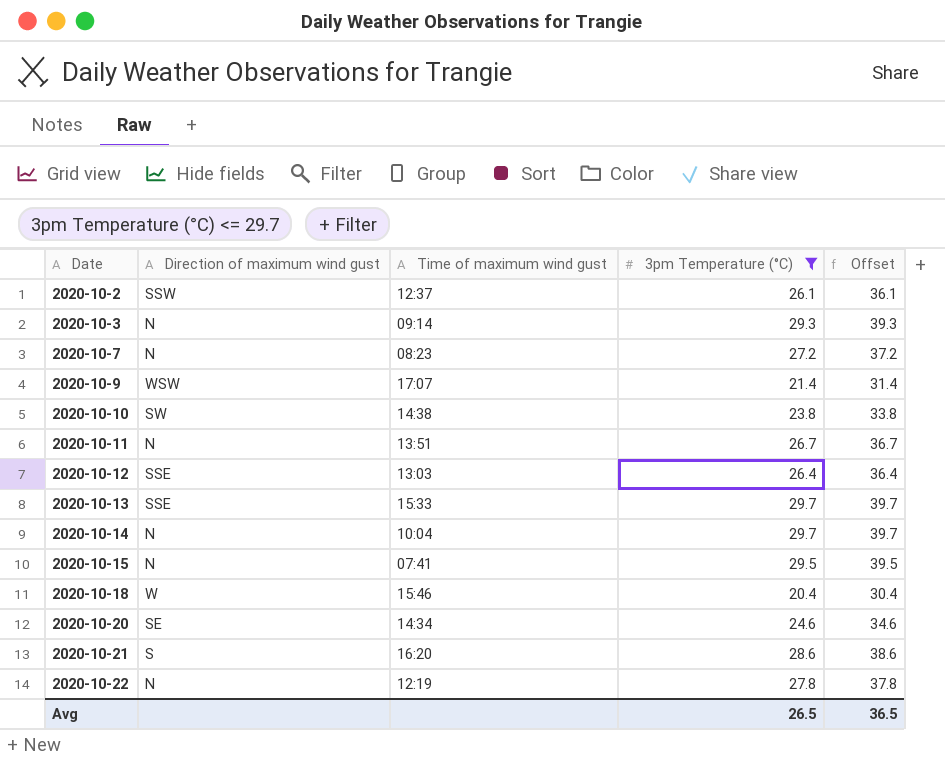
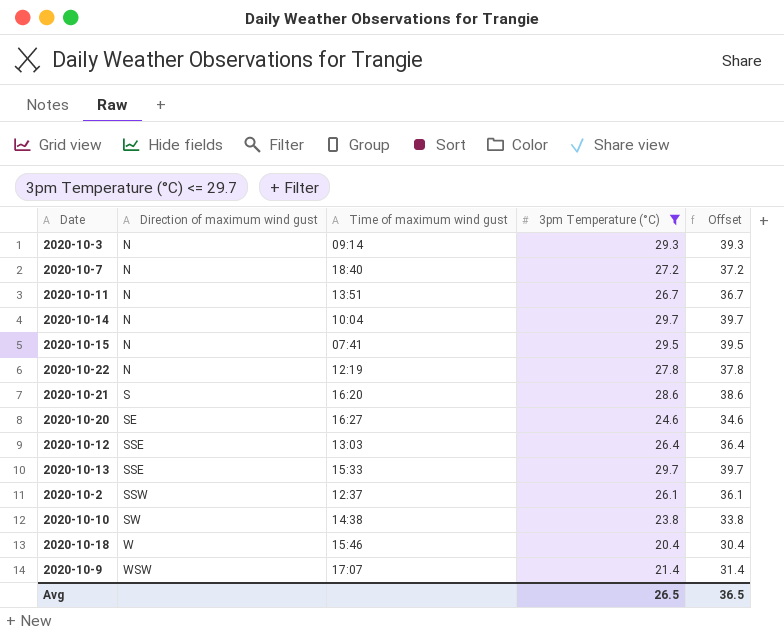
row order: Date ascending -> Direction of maximum wind gust ascending
2020-10-7 | Time of maximum wind gust: 08:23 -> 18:40
2020-10-20 | Time of maximum wind gust: 14:34 -> 16:27

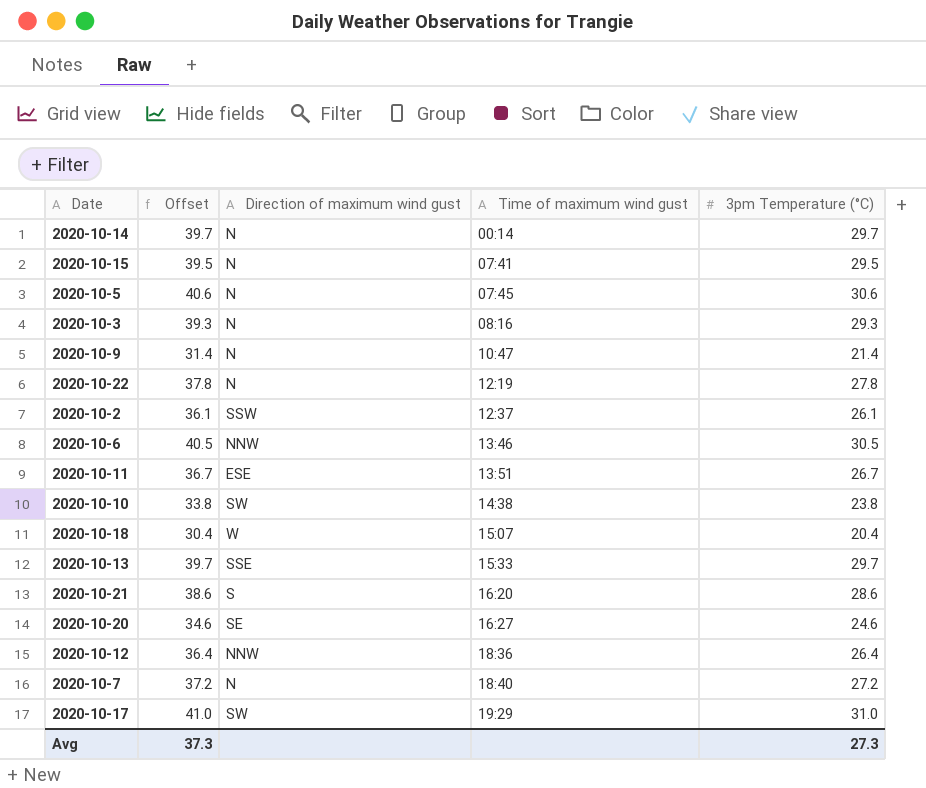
filter: 3pm Temperature (°C) <= 29.7 -> none
row order: Direction of maximum wind gust ascending -> Time of maximum wind gust ascending
column Offset | position: 5 -> 2
2020-10-14 | Time of maximum wind gust: 10:04 -> 00:14
2020-10-3 | Time of maximum wind gust: 09:14 -> 08:16
2020-10-9 | Direction of maximum wind gust: WSW -> N
2020-10-9 | Time of maximum wind gust: 17:07 -> 10:47
2020-10-11 | Direction of maximum wind gust: N -> ESE
2020-10-18 | Time of maximum wind gust: 15:46 -> 15:07
2020-10-12 | Direction of maximum wind gust: SSE -> NNW
2020-10-12 | Time of maximum wind gust: 13:03 -> 18:36
Avg | Offset: 36.5 -> 37.3
Avg | 3pm Temperature (°C): 26.5 -> 27.3

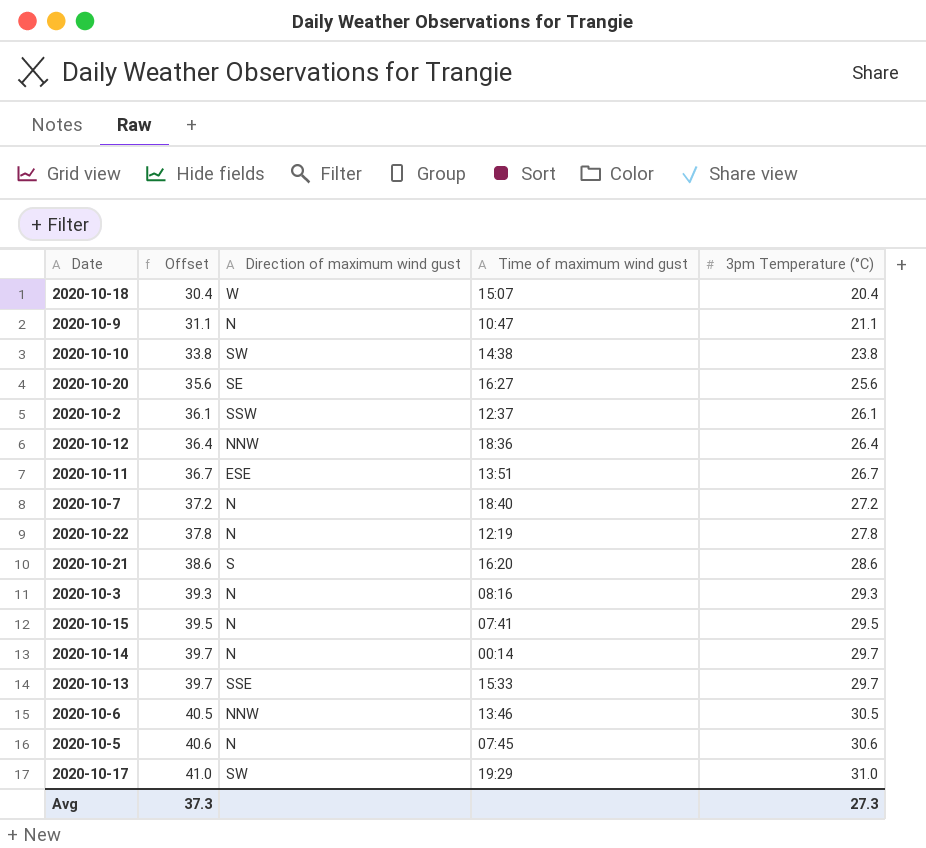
row order: Time of maximum wind gust ascending -> Offset ascending
2020-10-9 | Offset: 31.4 -> 31.1
2020-10-9 | 3pm Temperature (°C): 21.4 -> 21.1
2020-10-20 | Offset: 34.6 -> 35.6
2020-10-20 | 3pm Temperature (°C): 24.6 -> 25.6

